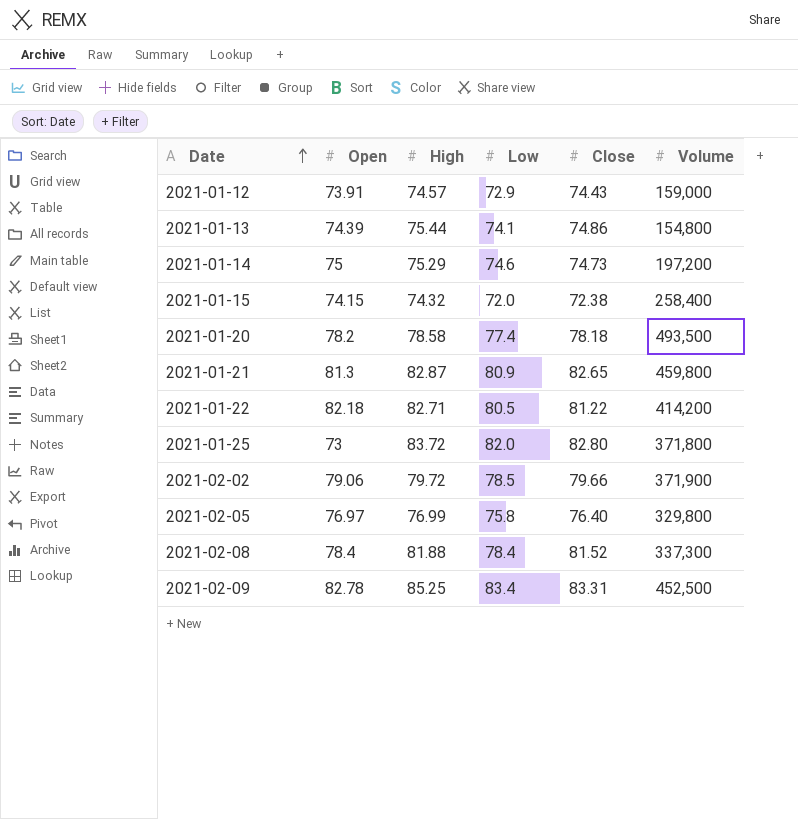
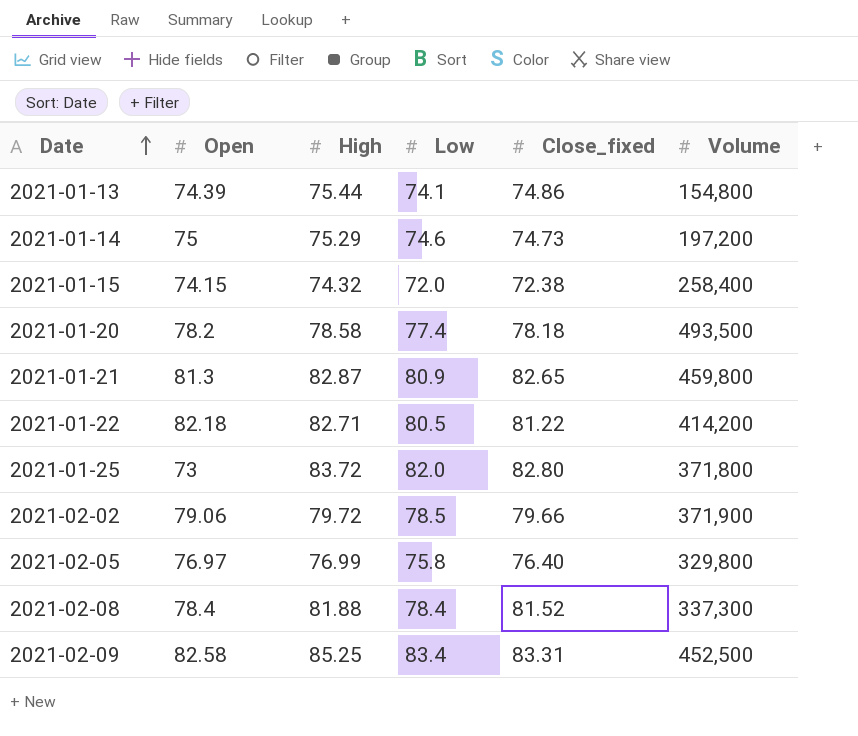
column name: Close -> Close_fixed
row 2021-01-12: 73.91 | 74.57 | 72.9 | 74.43 | 159,000 -> none
2021-02-09 | Open: 82.78 -> 82.58

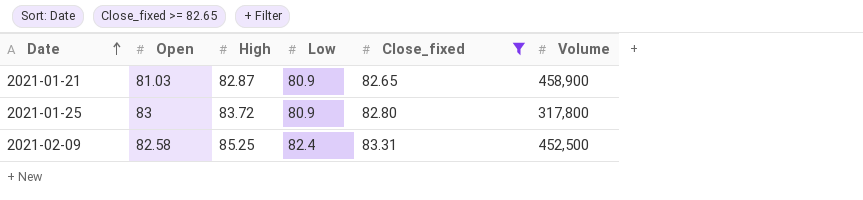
filter: none -> Close_fixed >= 82.65
2021-01-21 | Open: 81.3 -> 81.03
2021-01-21 | Volume: 459,800 -> 458,900
2021-01-25 | Open: 73 -> 83
2021-01-25 | Low: 82.0 -> 80.9
2021-01-25 | Volume: 371,800 -> 317,800
2021-02-09 | Low: 83.4 -> 82.4

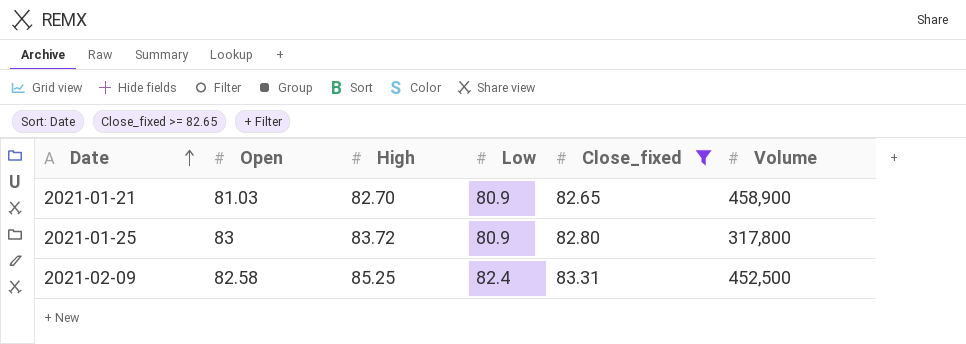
2021-01-21 | High: 82.87 -> 82.70

